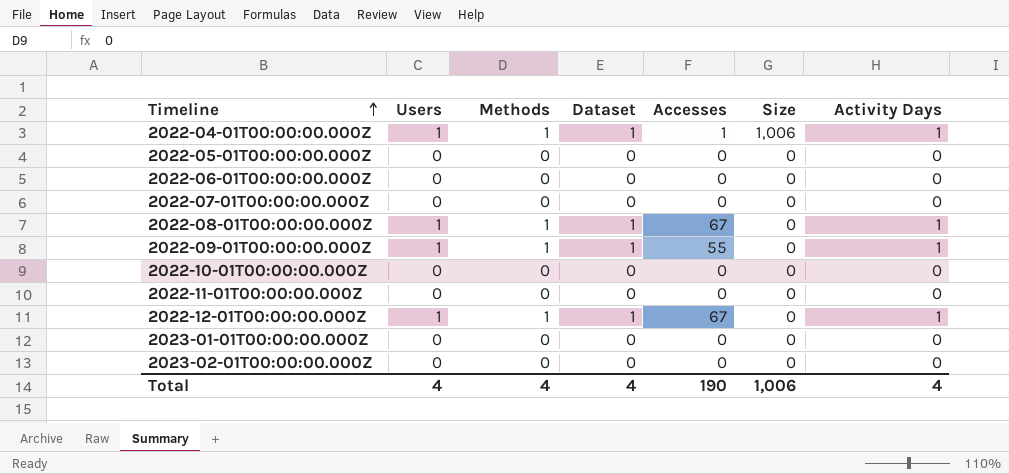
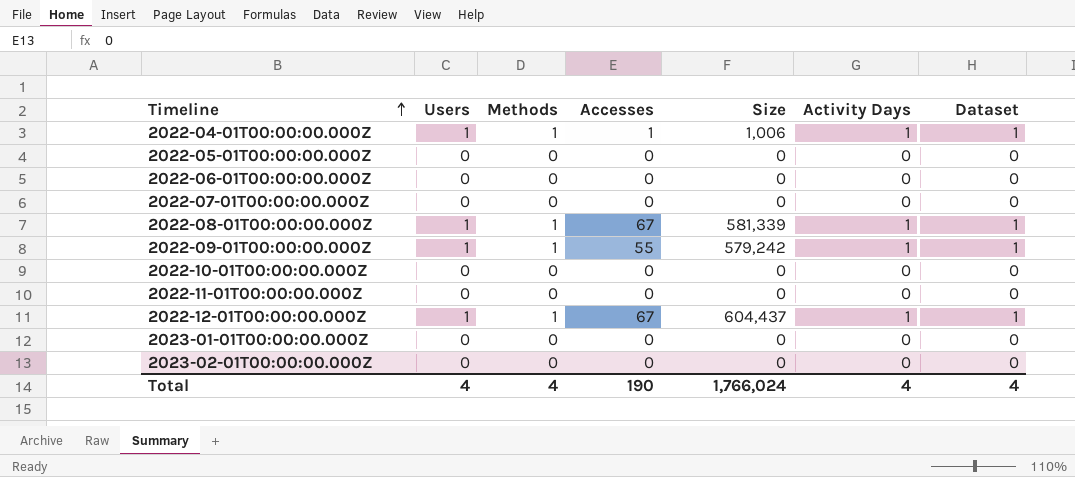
column Dataset | position: 4 -> 7
2022-08-01T00:00:00.000Z | Size: 0 -> 581,339
2022-09-01T00:00:00.000Z | Size: 0 -> 579,242
2022-12-01T00:00:00.000Z | Size: 0 -> 604,437
Total | Size: 1,006 -> 1,766,024

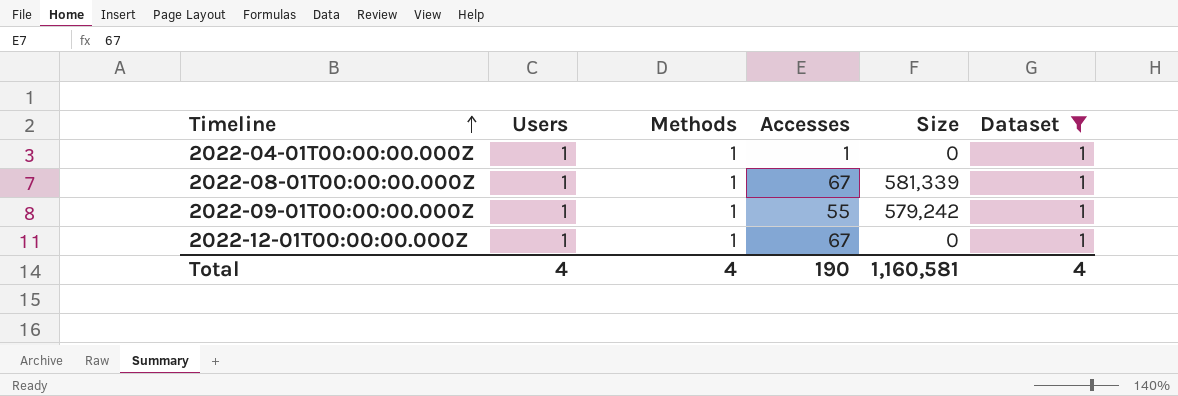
filter: none -> Dataset = 1
column Activity Days | position: 6 -> none
2022-04-01T00:00:00.000Z | Size: 1,006 -> 0
2022-12-01T00:00:00.000Z | Size: 604,437 -> 0
Total | Size: 1,766,024 -> 1,160,581

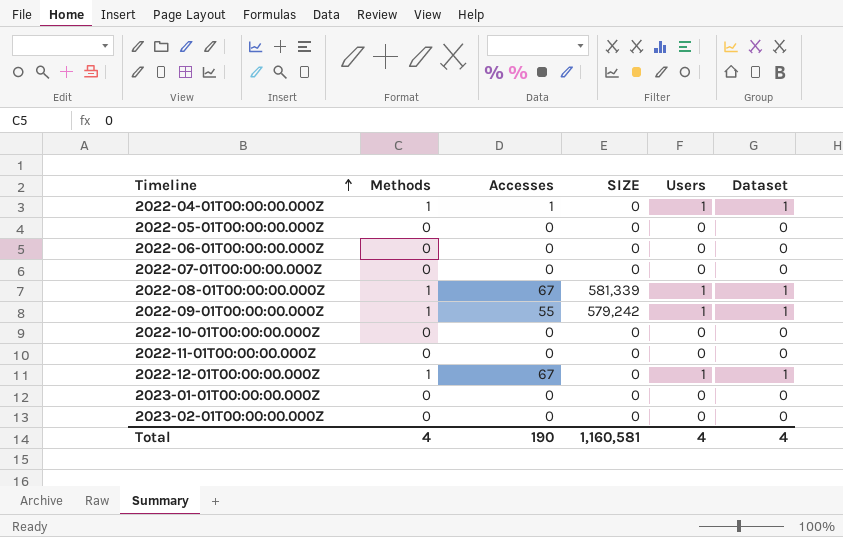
filter: Dataset = 1 -> none
column name: Size -> SIZE
column Users | position: 2 -> 5

